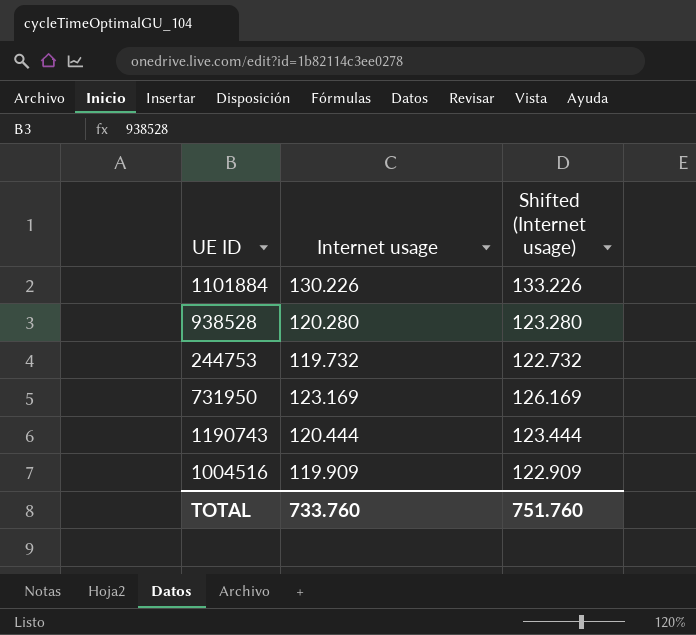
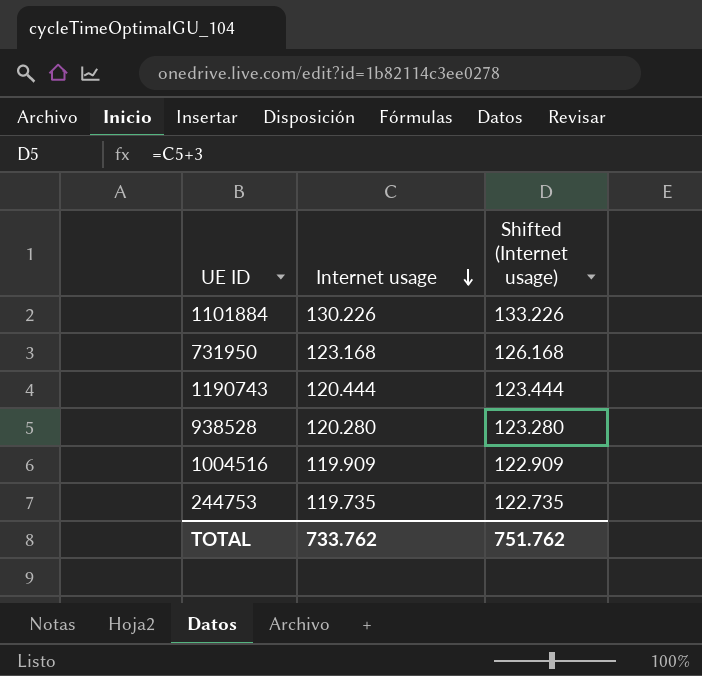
row order: none -> Internet usage descending
731950 | Internet usage: 123.169 -> 123.168
731950 | Shifted (Internet usage): 126.169 -> 126.168
244753 | Internet usage: 119.732 -> 119.735
244753 | Shifted (Internet usage): 122.732 -> 122.735
TOTAL | Internet usage: 733.760 -> 733.762
TOTAL | Shifted (Internet usage): 751.760 -> 751.762

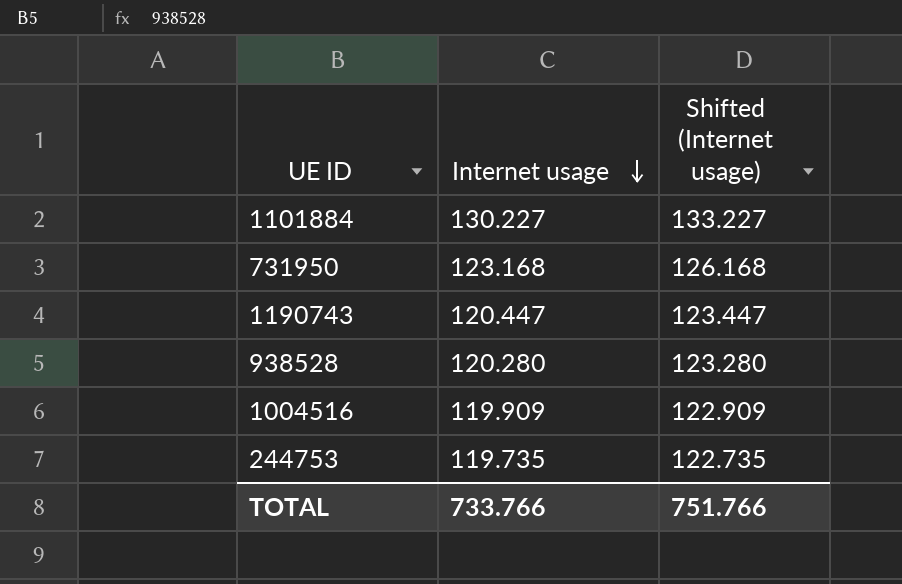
1101884 | Internet usage: 130.226 -> 130.227
1101884 | Shifted (Internet usage): 133.226 -> 133.227
1190743 | Internet usage: 120.444 -> 120.447
1190743 | Shifted (Internet usage): 123.444 -> 123.447
TOTAL | Internet usage: 733.762 -> 733.766
TOTAL | Shifted (Internet usage): 751.762 -> 751.766

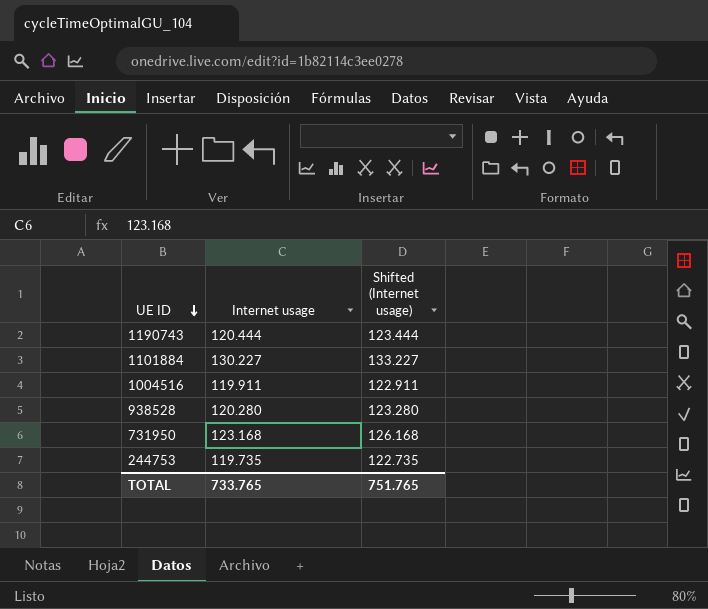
row order: Internet usage descending -> UE ID descending
1190743 | Internet usage: 120.447 -> 120.444
1190743 | Shifted (Internet usage): 123.447 -> 123.444
1004516 | Internet usage: 119.909 -> 119.911
1004516 | Shifted (Internet usage): 122.909 -> 122.911
TOTAL | Internet usage: 733.766 -> 733.765
TOTAL | Shifted (Internet usage): 751.766 -> 751.765

